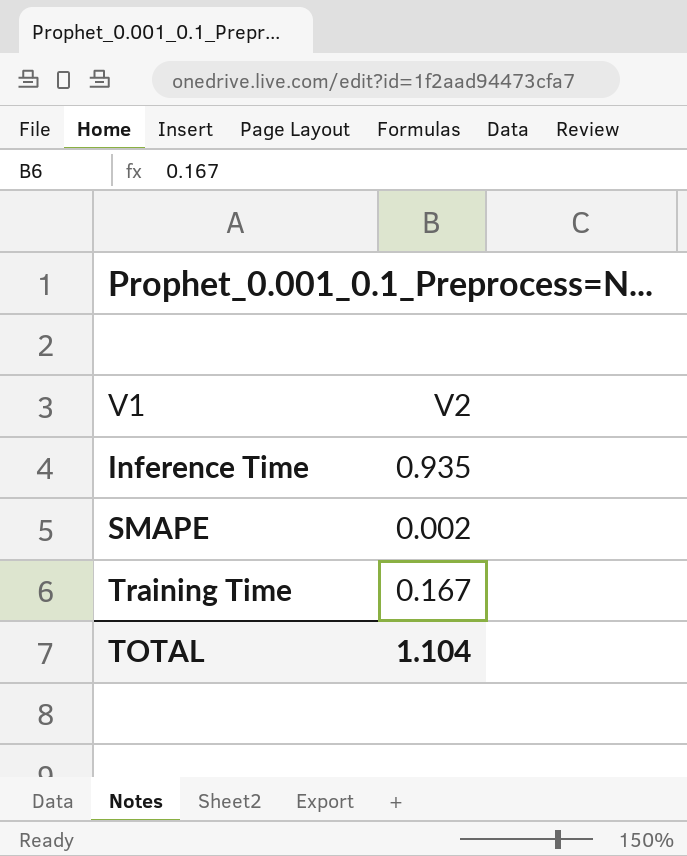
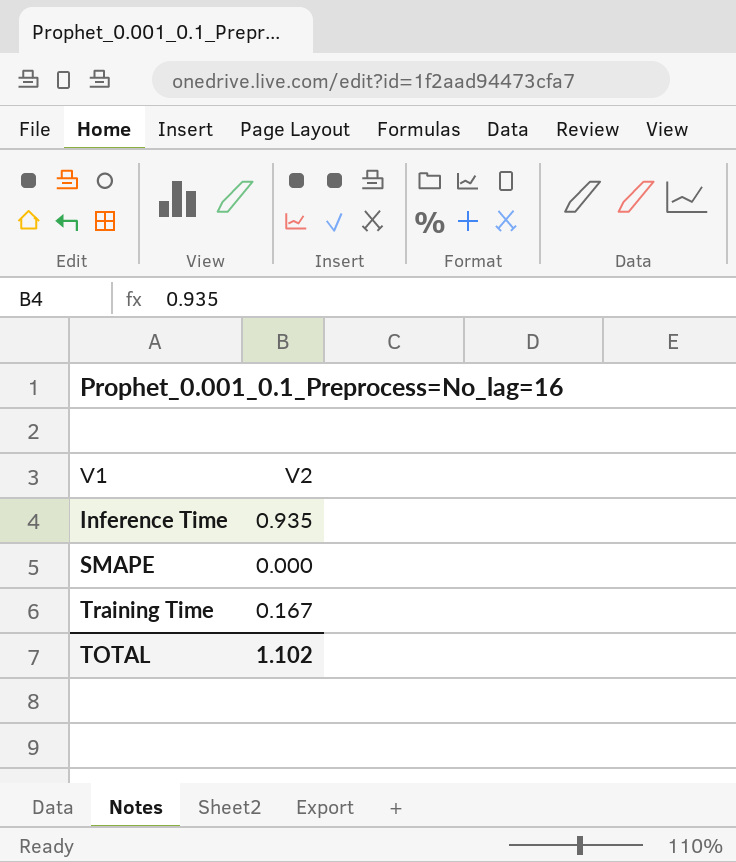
SMAPE | V2: 0.002 -> 0.000
TOTAL | V2: 1.104 -> 1.102

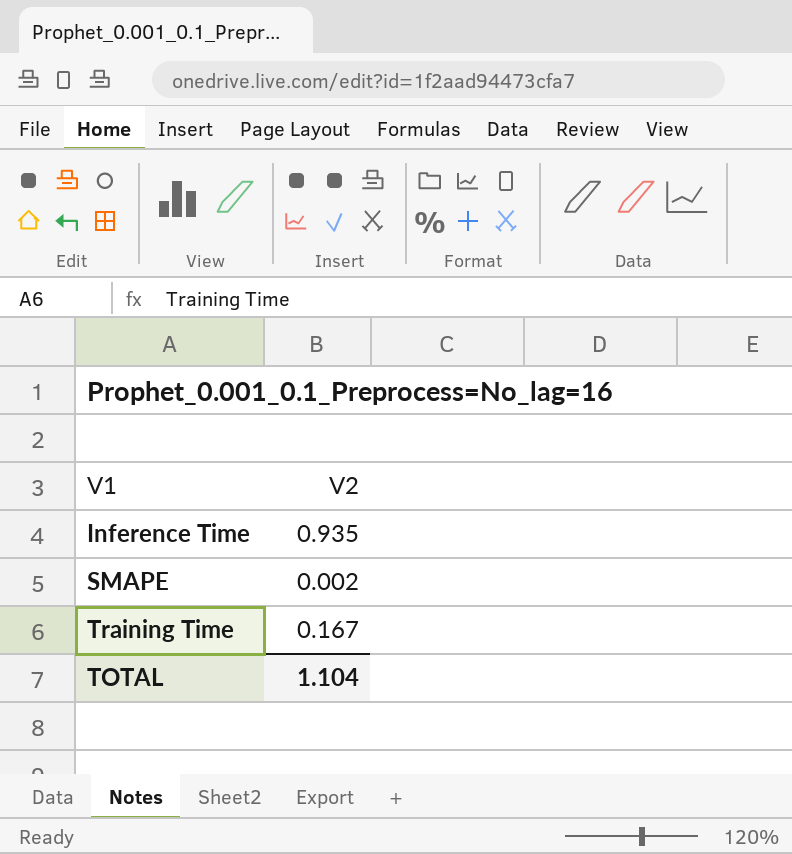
SMAPE | V2: 0.000 -> 0.002
TOTAL | V2: 1.102 -> 1.104

